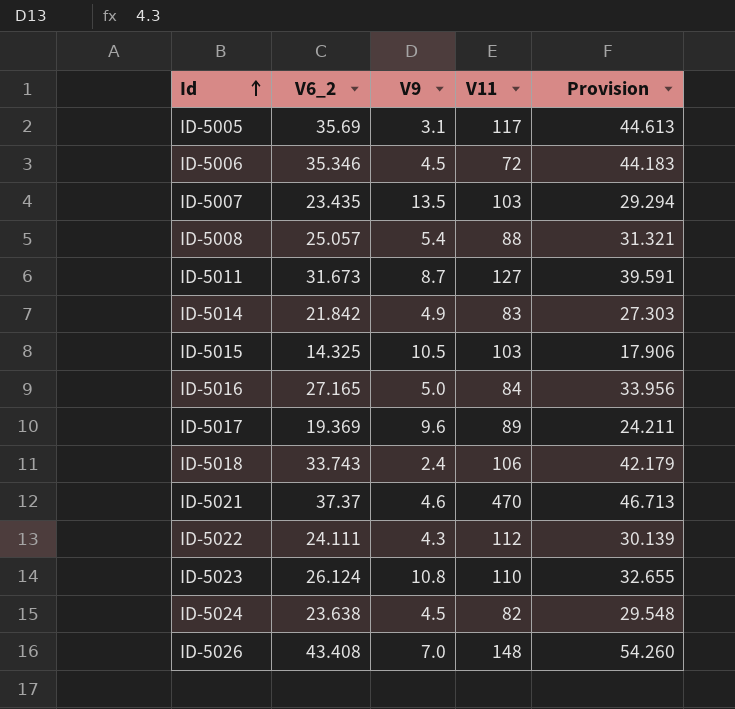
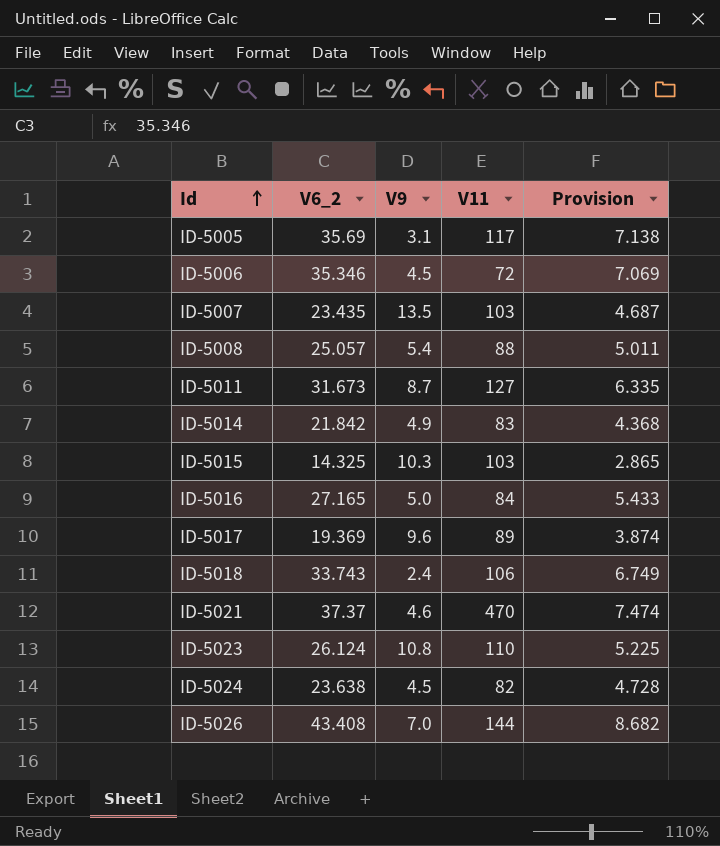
column Provision | formula: [V6_2] * 1.25 -> [V6_2] * 0.2
row ID-5022: 24.111 | 4.3 | 112 | 30.139 -> none
ID-5015 | V9: 10.5 -> 10.3
ID-5026 | V11: 148 -> 144

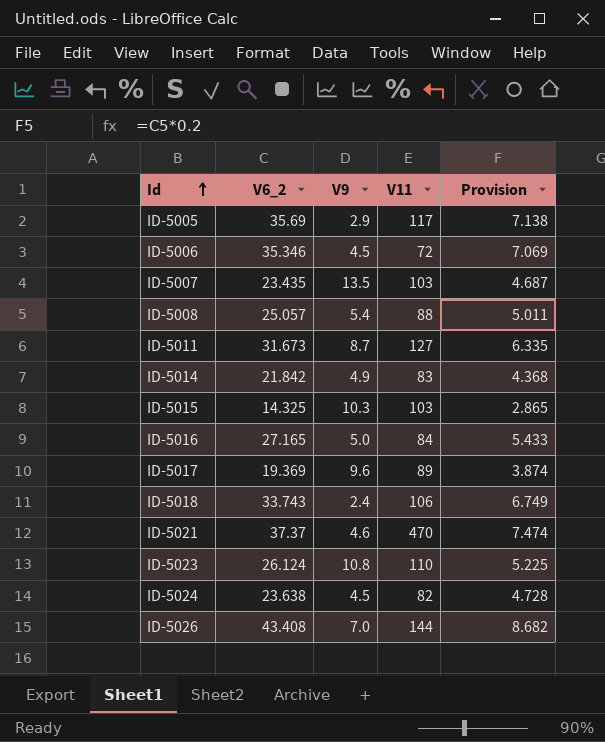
ID-5005 | V9: 3.1 -> 2.9

